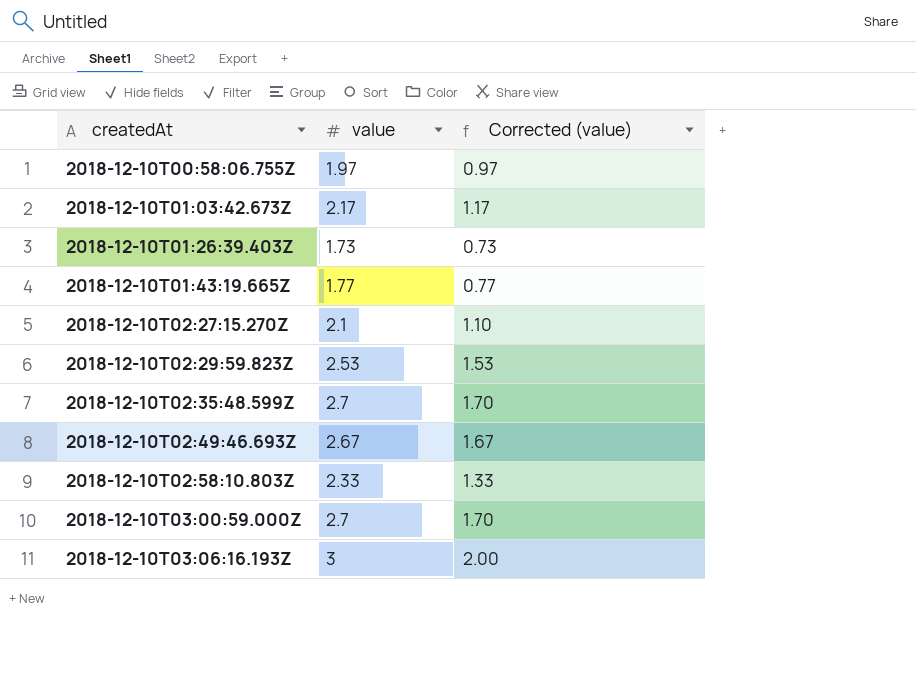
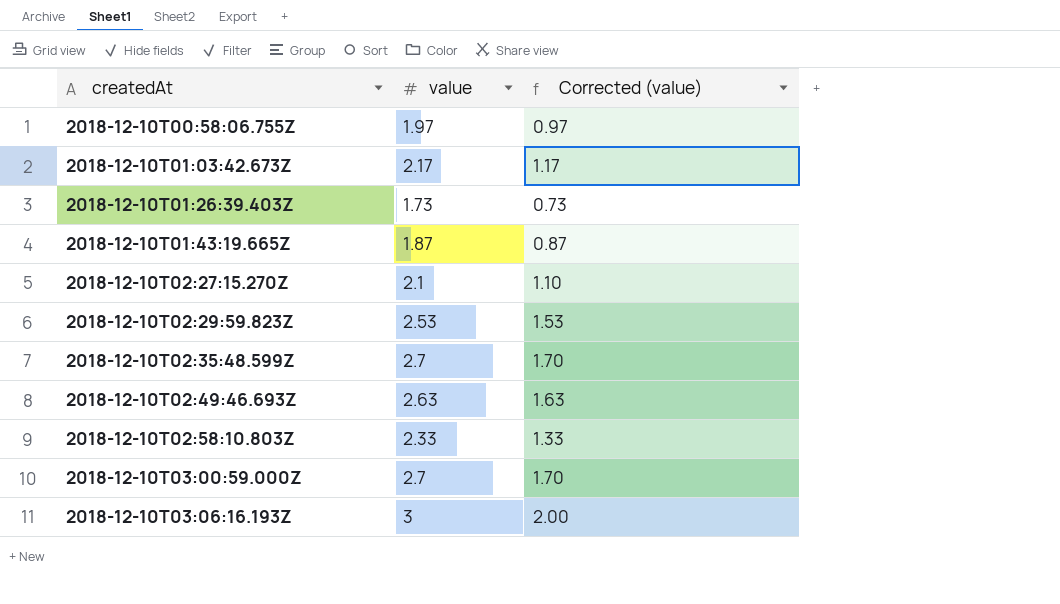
2018-12-10T01:43:19.665Z | value: 1.77 -> 1.87
2018-12-10T01:43:19.665Z | Corrected (value): 0.77 -> 0.87
2018-12-10T02:49:46.693Z | value: 2.67 -> 2.63
2018-12-10T02:49:46.693Z | Corrected (value): 1.67 -> 1.63

